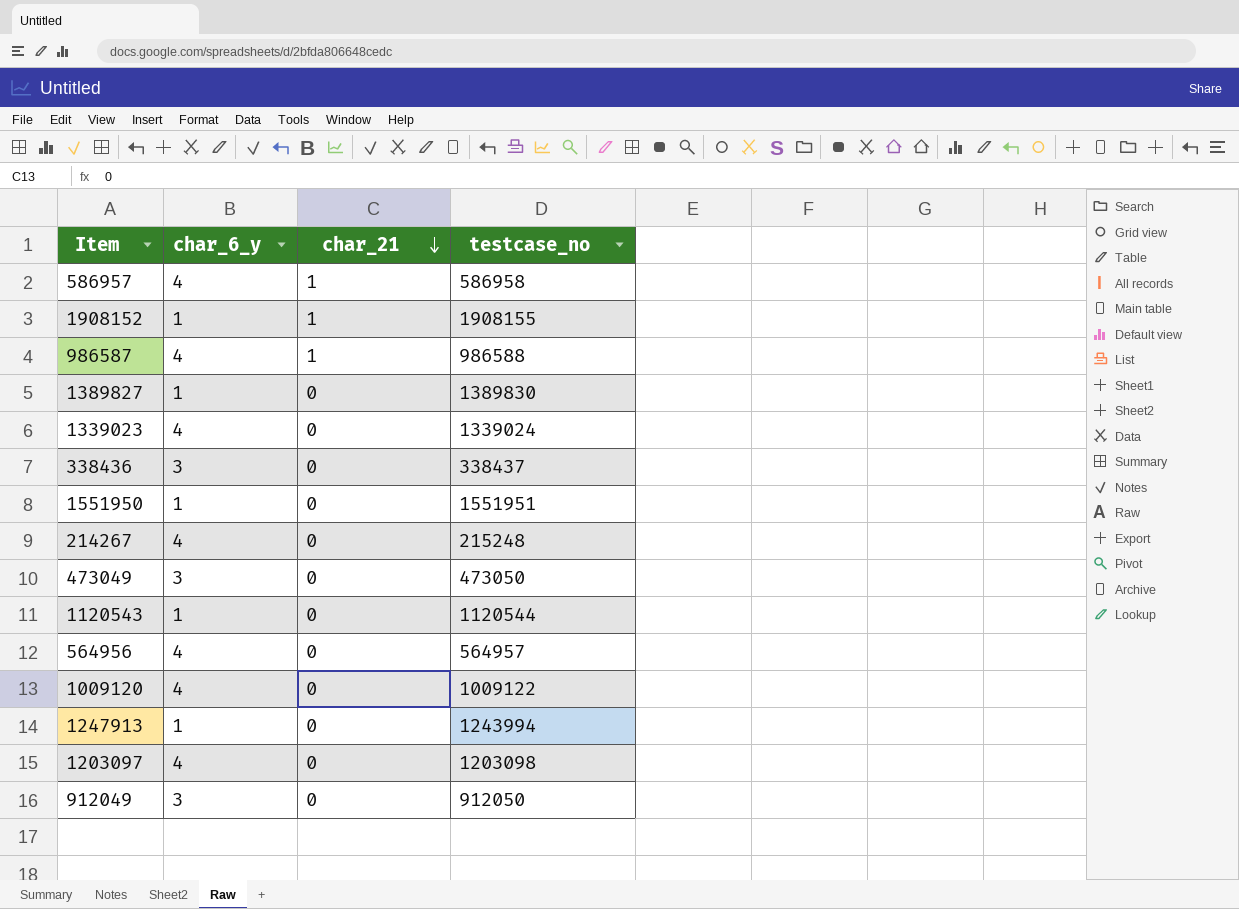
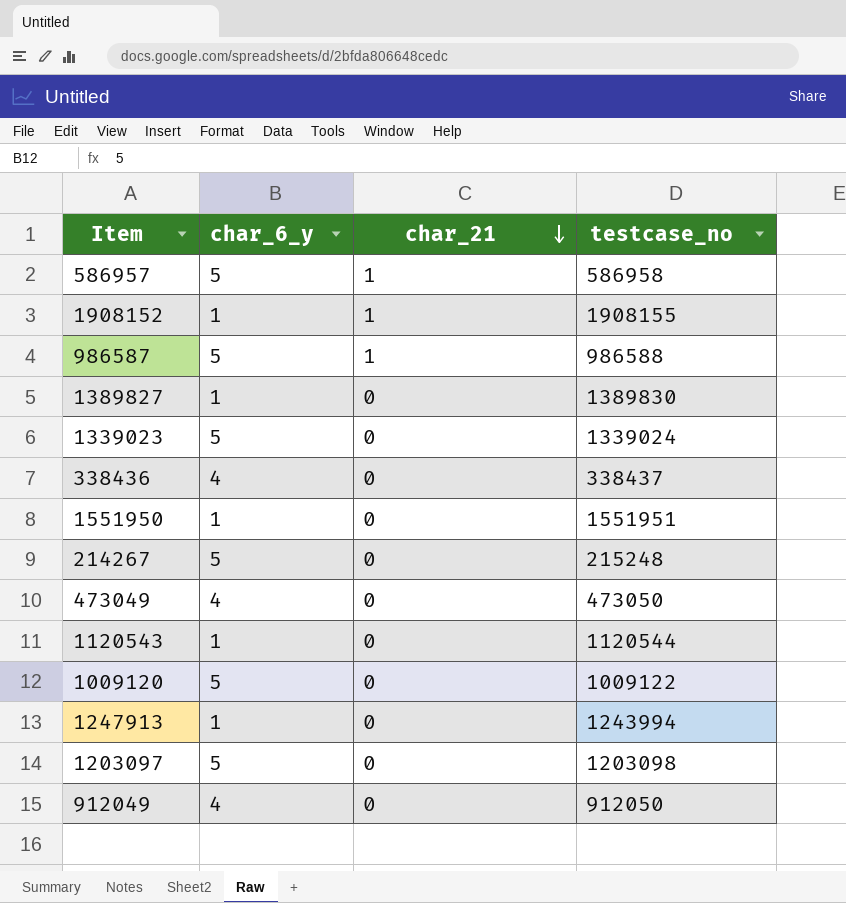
row 564956: 4 | 0 | 564957 -> none
586957 | char_6_y: 4 -> 5
986587 | char_6_y: 4 -> 5
1339023 | char_6_y: 4 -> 5
338436 | char_6_y: 3 -> 4
214267 | char_6_y: 4 -> 5
473049 | char_6_y: 3 -> 4
1009120 | char_6_y: 4 -> 5
1203097 | char_6_y: 4 -> 5
912049 | char_6_y: 3 -> 4

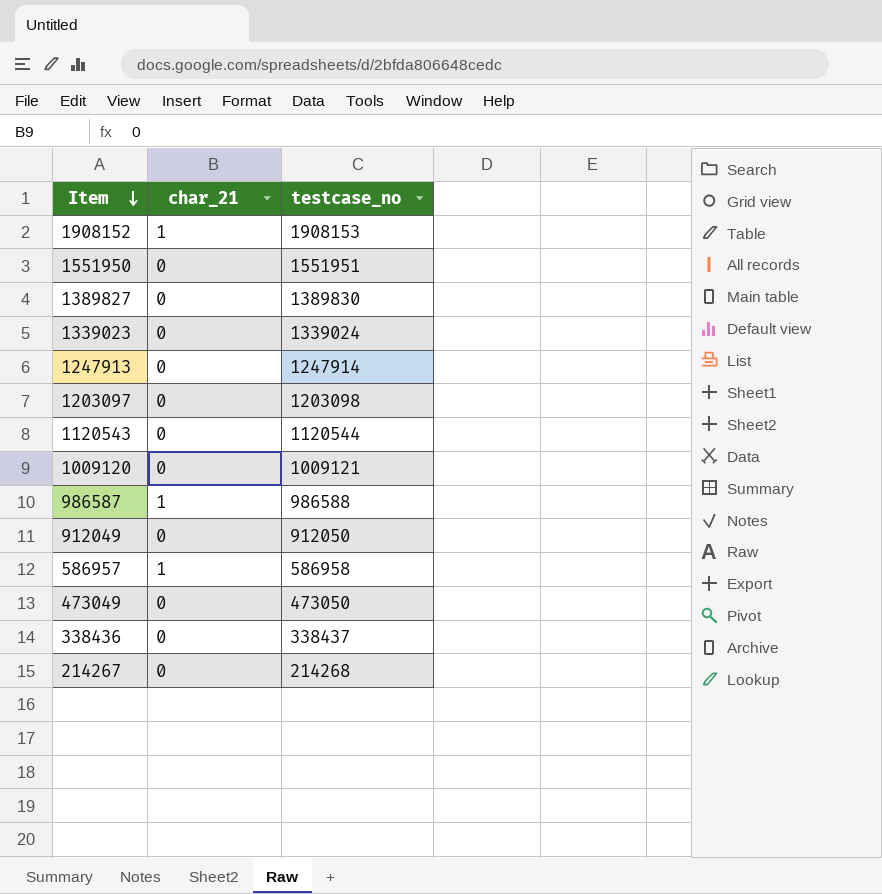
row order: char_21 descending -> Item descending
column char_6_y | position: 2 -> none
1908152 | testcase_no: 1908155 -> 1908153
1247913 | testcase_no: 1243994 -> 1247914
1009120 | testcase_no: 1009122 -> 1009121
214267 | testcase_no: 215248 -> 214268

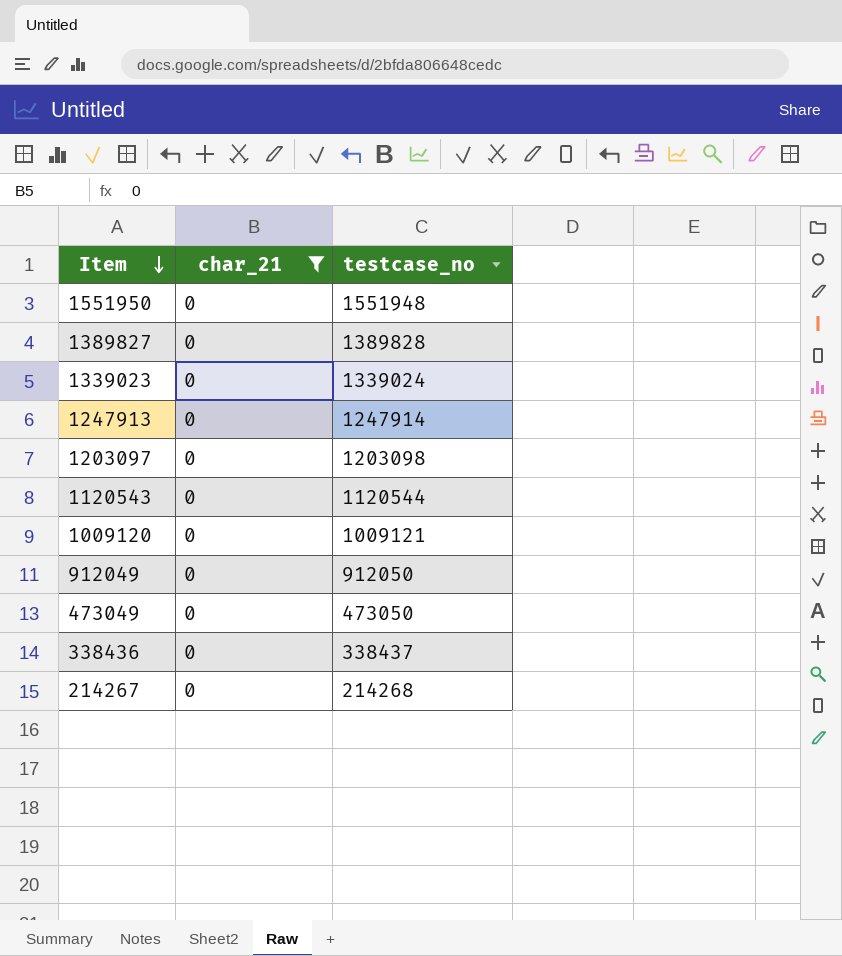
filter: none -> char_21 = 0
1551950 | testcase_no: 1551951 -> 1551948
1389827 | testcase_no: 1389830 -> 1389828

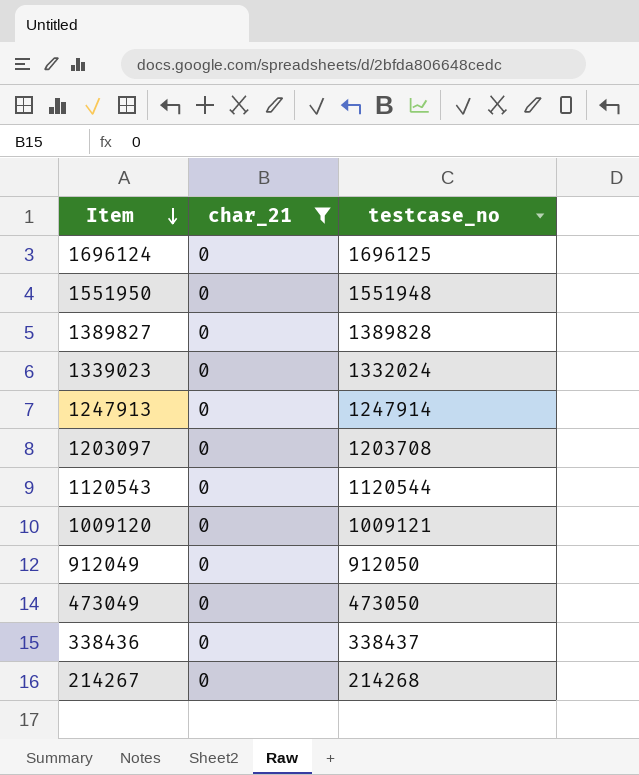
row 1696124: none -> 0 | 1696125
1339023 | testcase_no: 1339024 -> 1332024
1203097 | testcase_no: 1203098 -> 1203708

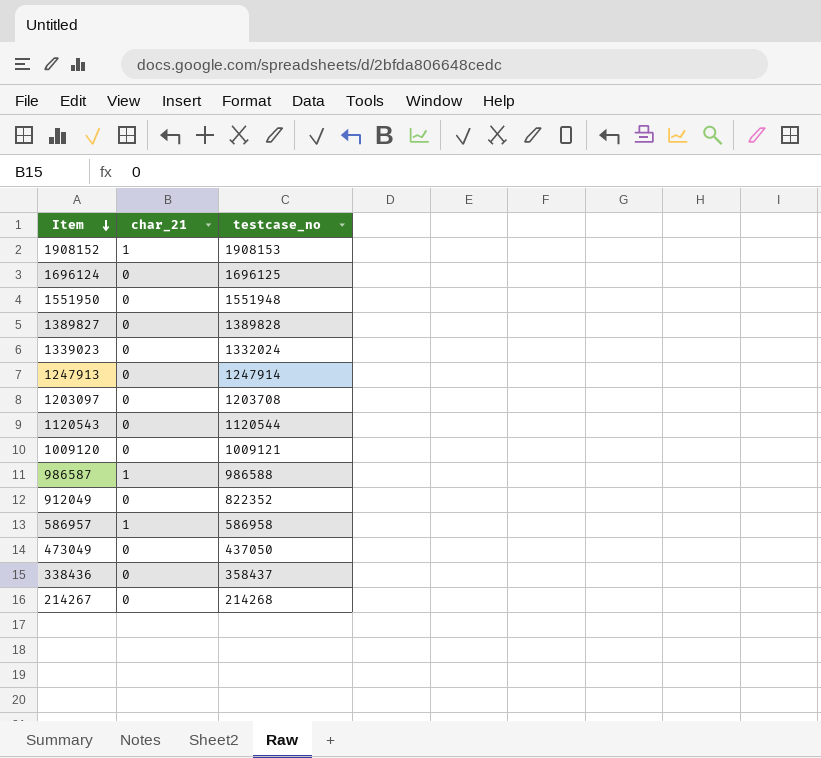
filter: char_21 = 0 -> none
912049 | testcase_no: 912050 -> 822352
473049 | testcase_no: 473050 -> 437050
338436 | testcase_no: 338437 -> 358437

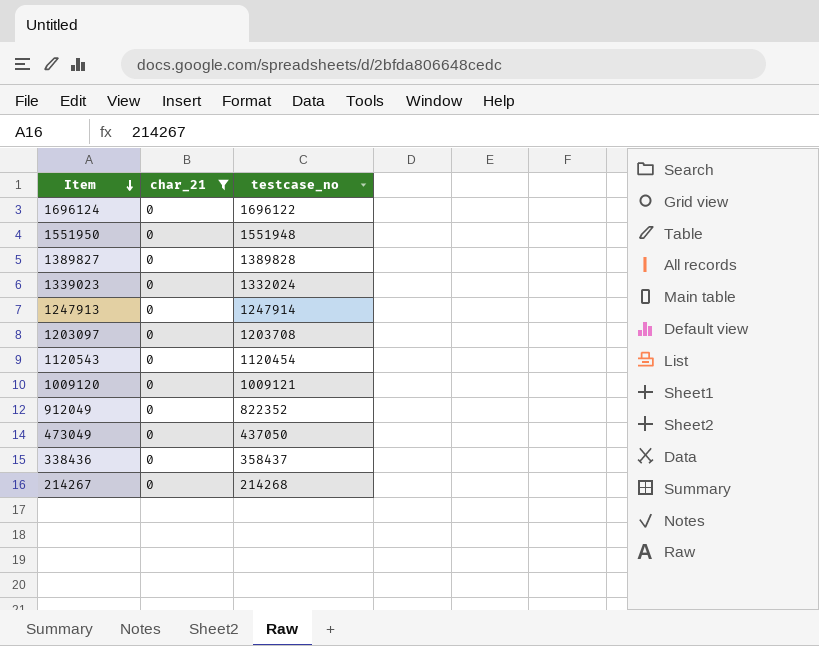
filter: none -> char_21 = 0
1696124 | testcase_no: 1696125 -> 1696122
1120543 | testcase_no: 1120544 -> 1120454

